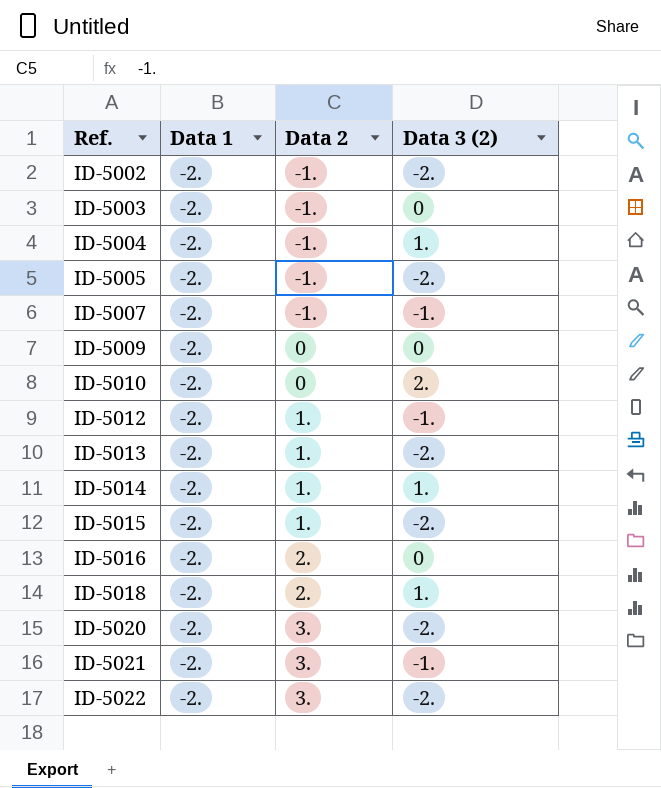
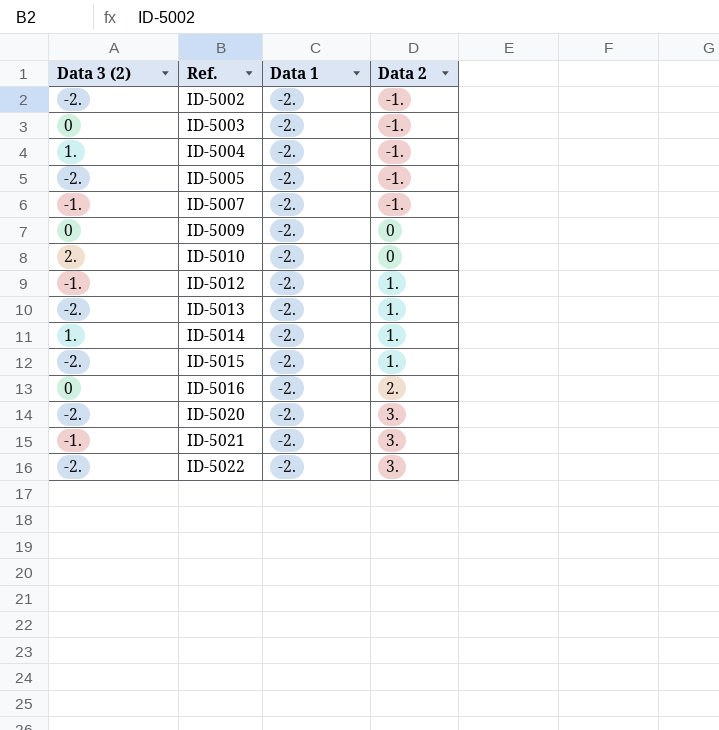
column Data 3 (2) | position: 4 -> 1
row ID-5018: -2. | 2. | 1. -> none

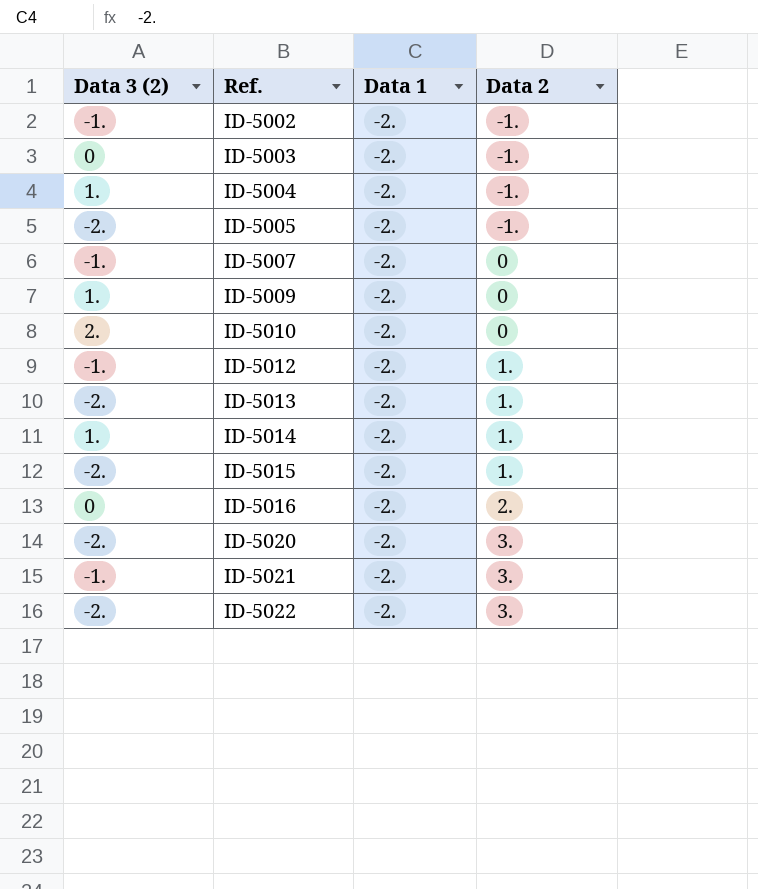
ID-5002 | Data 3 (2): -2. -> -1.
ID-5007 | Data 2: -1. -> 0
ID-5009 | Data 3 (2): 0 -> 1.

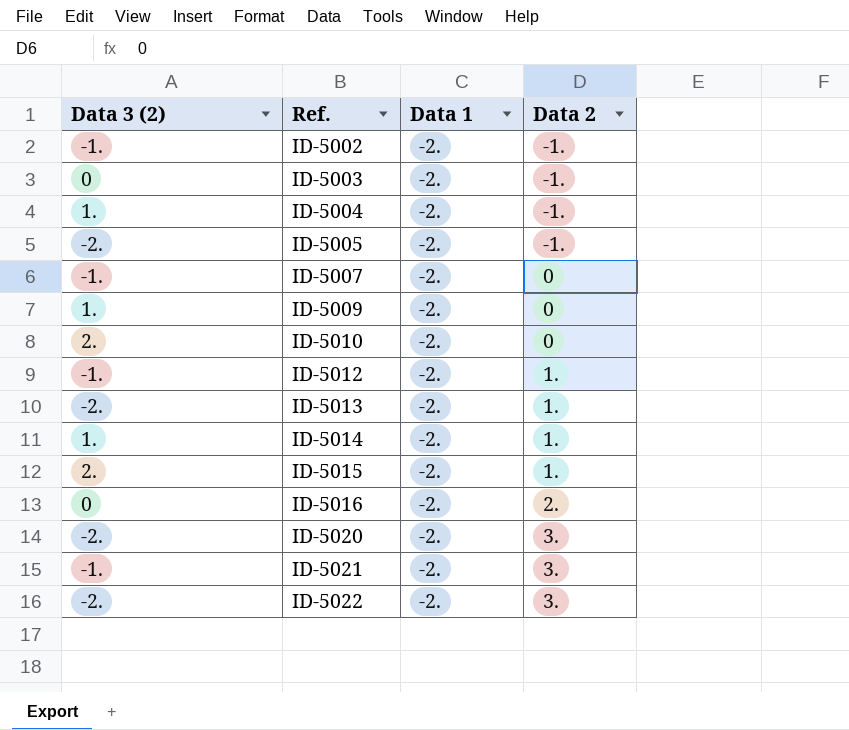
ID-5015 | Data 3 (2): -2. -> 2.

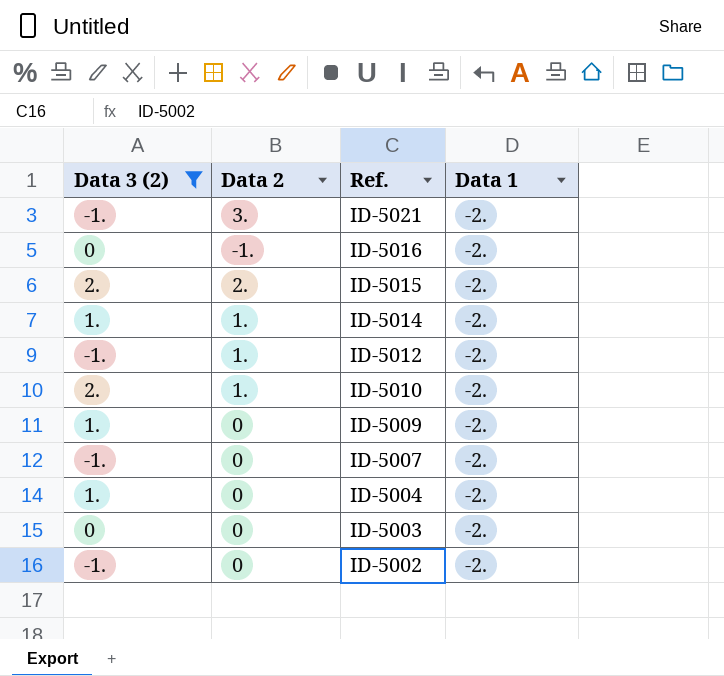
filter: none -> Data 3 (2) != -2.
row order: Ref. ascending -> Ref. descending
column Data 2 | position: 4 -> 2
ID-5016 | Data 2: 2. -> -1.
ID-5015 | Data 2: 1. -> 2.
ID-5010 | Data 2: 0 -> 1.
ID-5004 | Data 2: -1. -> 0
ID-5003 | Data 2: -1. -> 0
ID-5002 | Data 2: -1. -> 0

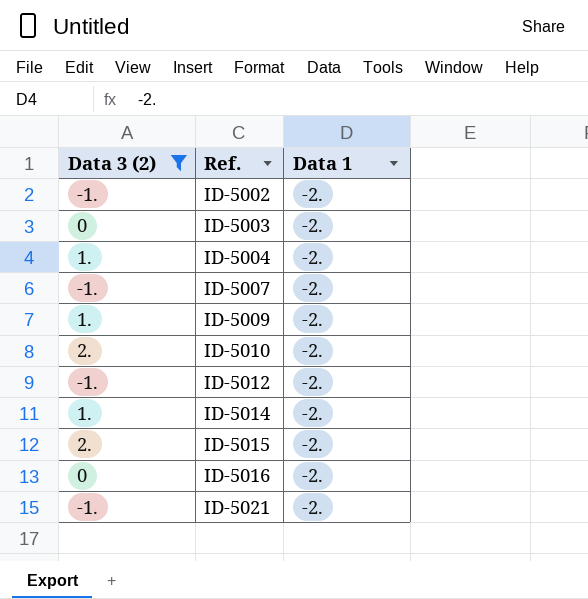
row order: Ref. descending -> Ref. ascending
column Data 2 | position: 2 -> none

